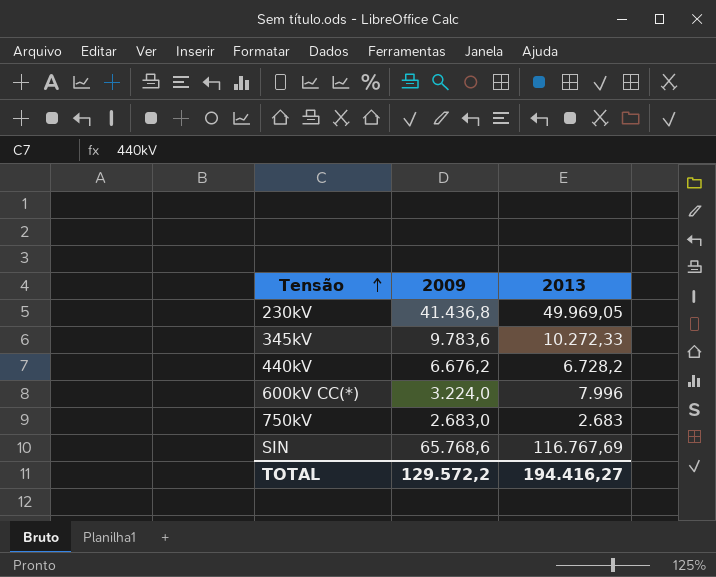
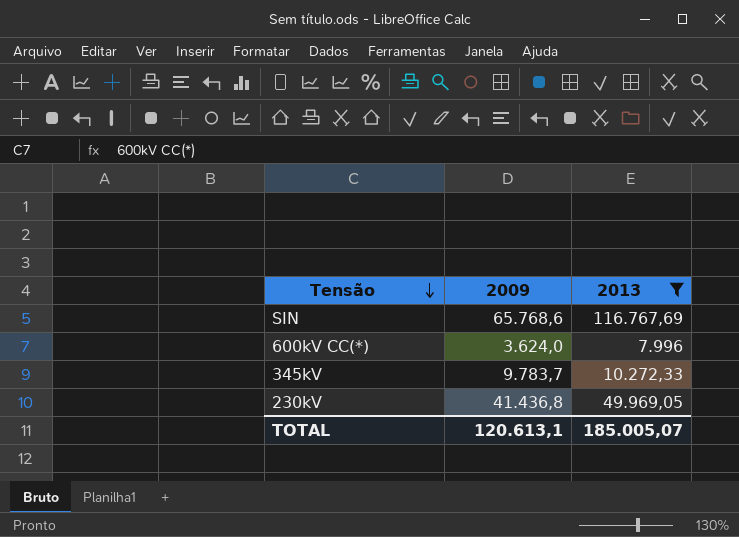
filter: none -> 2013 >= 7.996
row order: Tensão ascending -> Tensão descending
600kV CC(*) | 2009: 3.224,0 -> 3.624,0
345kV | 2009: 9.783,6 -> 9.783,7
TOTAL | 2009: 129.572,2 -> 120.613,1
TOTAL | 2013: 194.416,27 -> 185.005,07

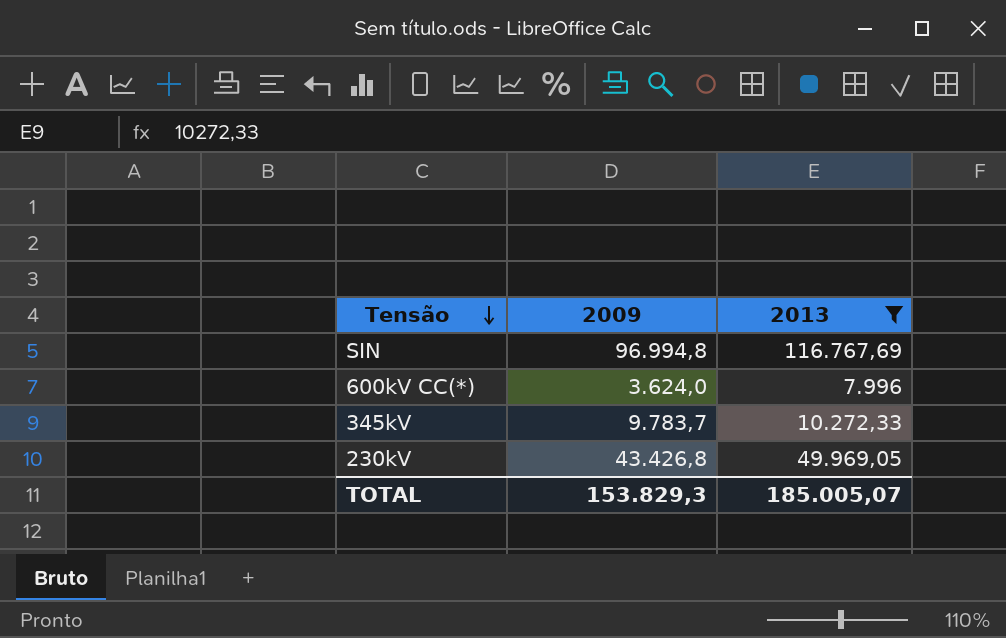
SIN | 2009: 65.768,6 -> 96.994,8
230kV | 2009: 41.436,8 -> 43.426,8
TOTAL | 2009: 120.613,1 -> 153.829,3

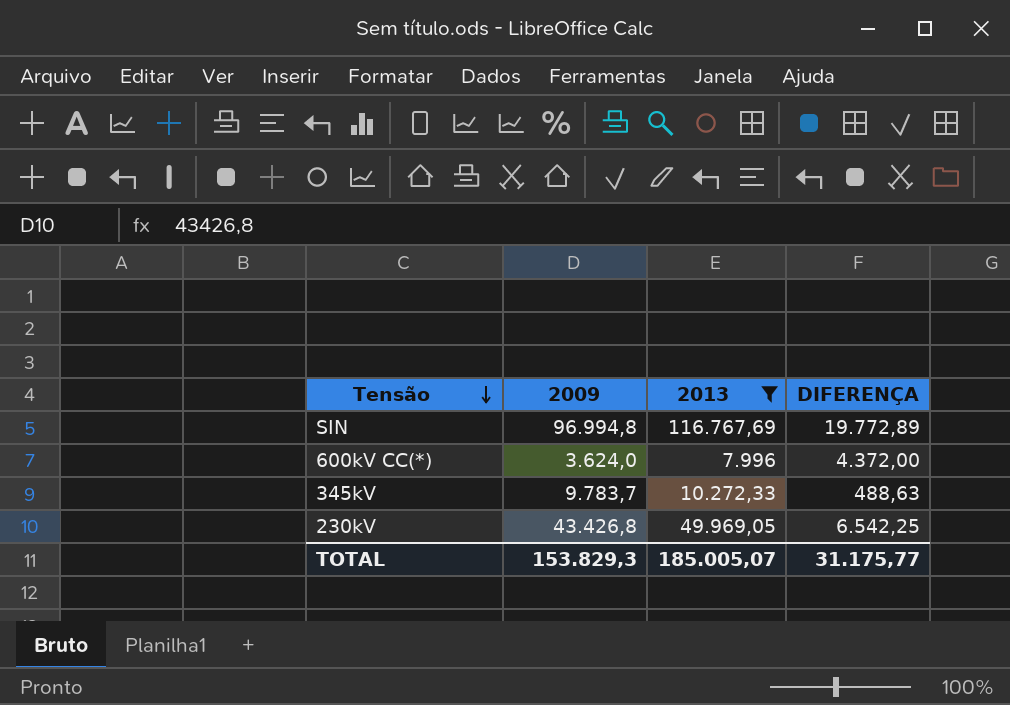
column DIFERENÇA | formula: none -> [2013] - [2009]

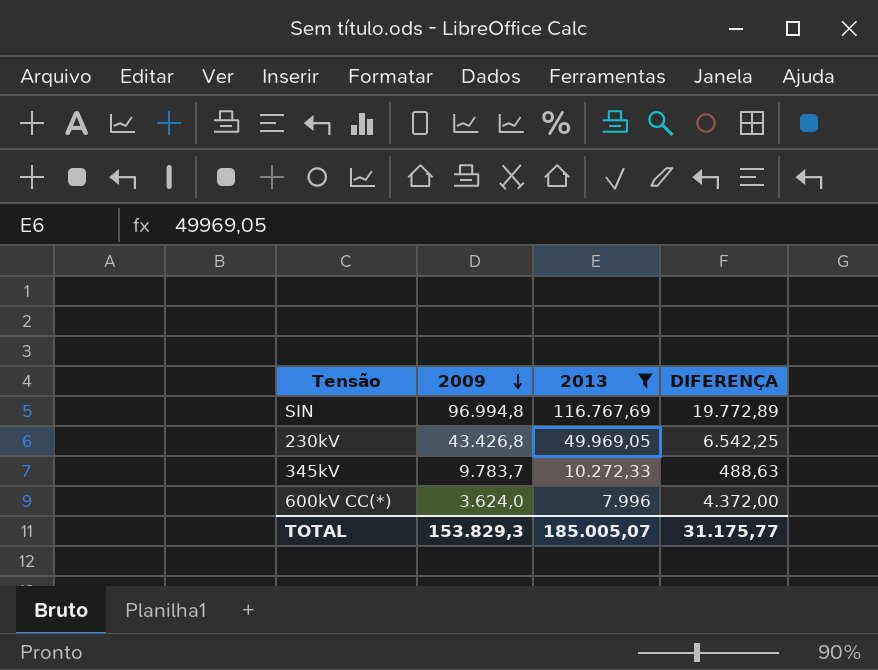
row order: Tensão descending -> 2009 descending

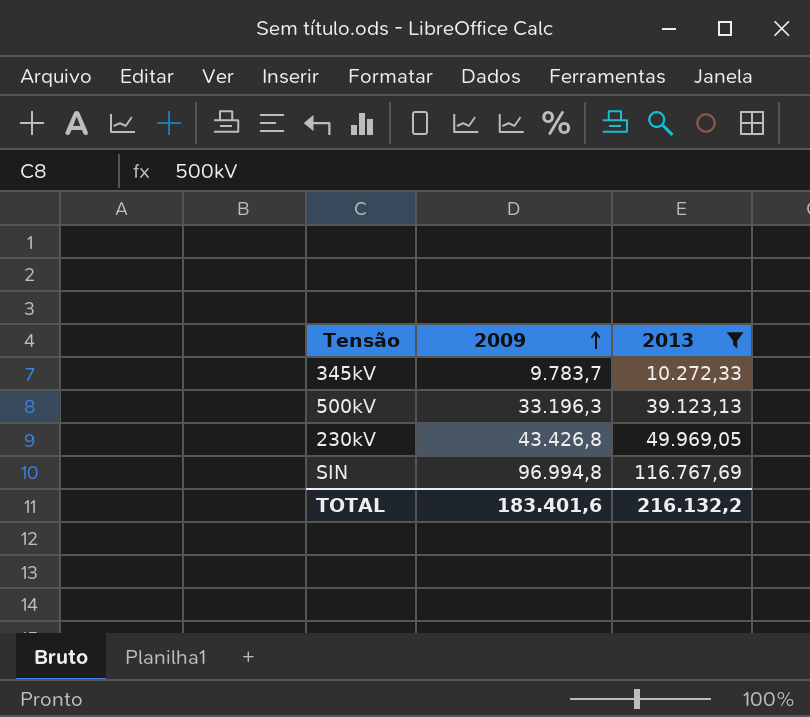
row order: 2009 descending -> 2009 ascending
column DIFERENÇA | formula: [2013] - [2009] -> none
row 600kV CC(*): 3.624,0 | 7.996 | 4.372,00 -> none
row 500kV: none -> 33.196,3 | 39.123,13
TOTAL | 2009: 153.829,3 -> 183.401,6
TOTAL | 2013: 185.005,07 -> 216.132,2

